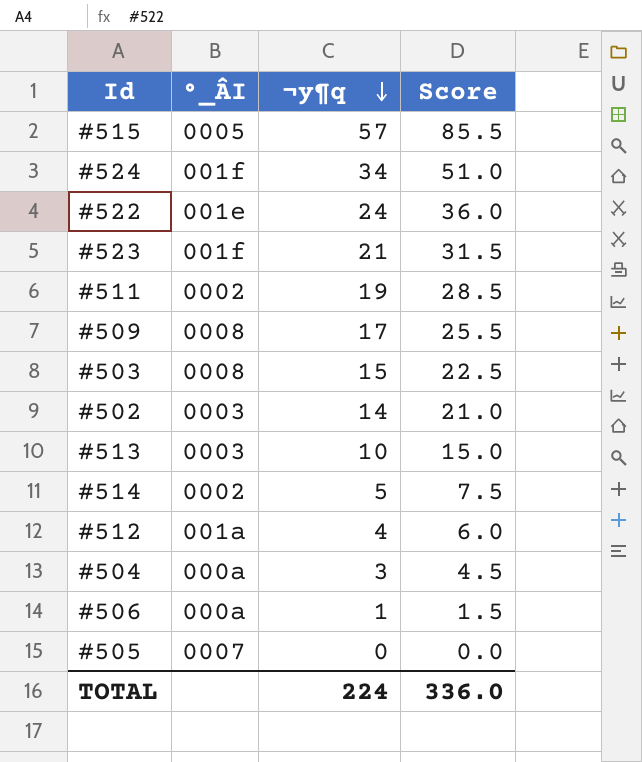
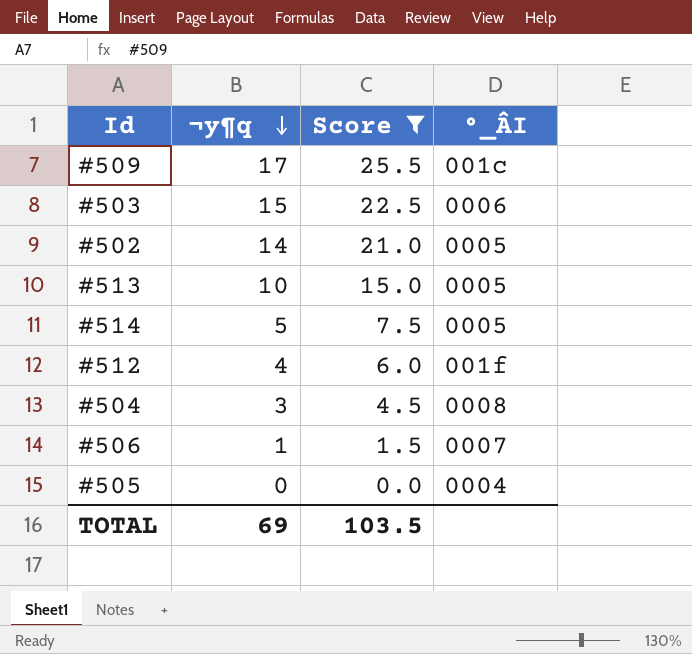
filter: none -> Score <= 25.5
column °_ÂI | position: 2 -> 4
#509 | °_ÂI: 0008 -> 001c
#503 | °_ÂI: 0008 -> 0006
#502 | °_ÂI: 0003 -> 0005
#513 | °_ÂI: 0003 -> 0005
#514 | °_ÂI: 0002 -> 0005
#512 | °_ÂI: 001a -> 001f
#504 | °_ÂI: 000a -> 0008
#506 | °_ÂI: 000a -> 0007
#505 | °_ÂI: 0007 -> 0004
TOTAL | ¬y¶q: 224 -> 69
TOTAL | Score: 336.0 -> 103.5

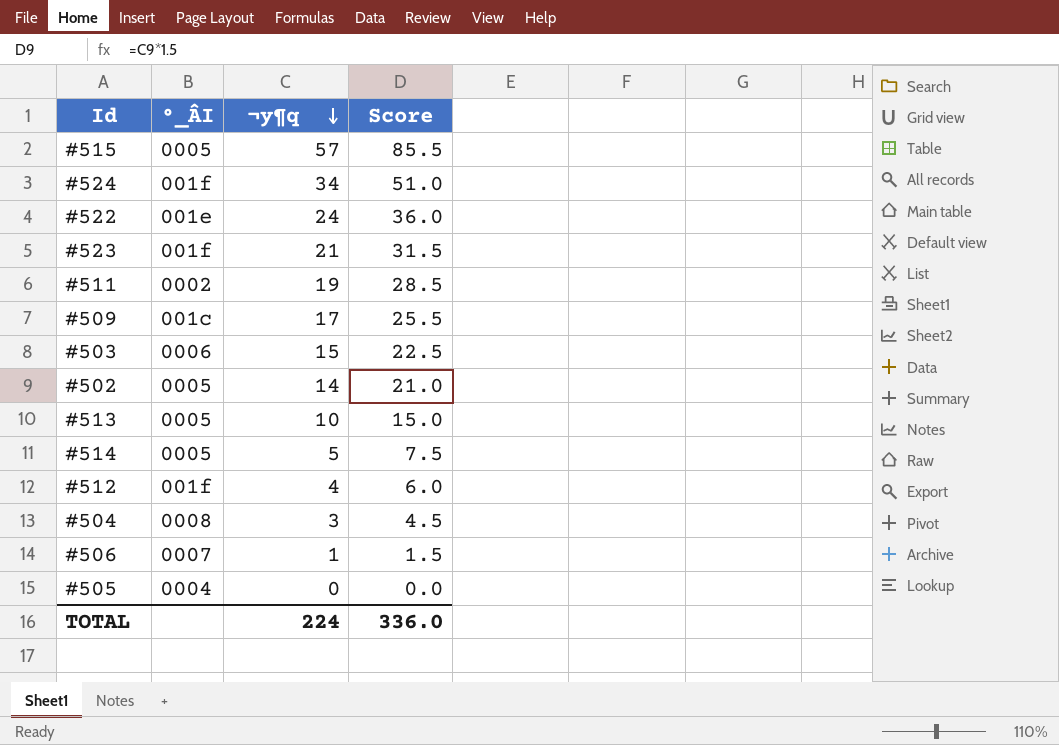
filter: Score <= 25.5 -> none
column °_ÂI | position: 4 -> 2
TOTAL | ¬y¶q: 69 -> 224
TOTAL | Score: 103.5 -> 336.0

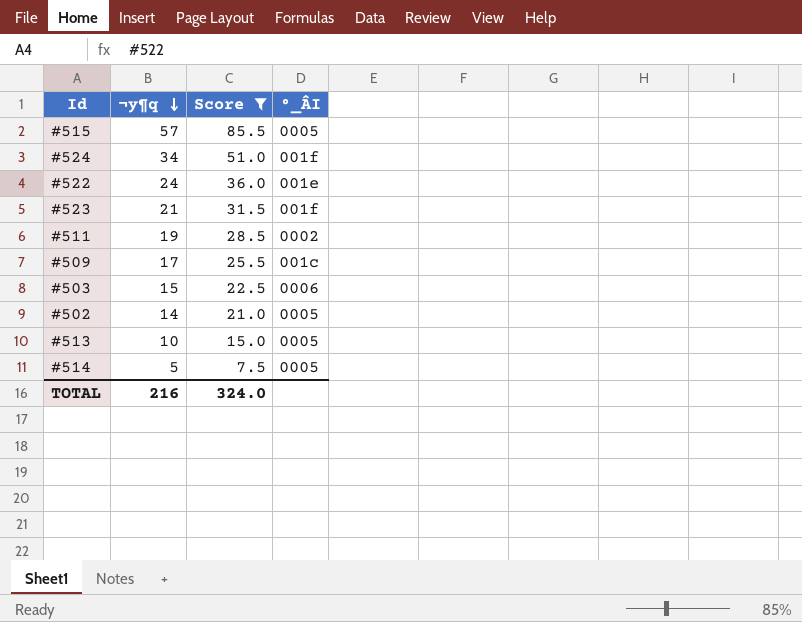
filter: none -> Score >= 7.5
column °_ÂI | position: 2 -> 4
TOTAL | ¬y¶q: 224 -> 216
TOTAL | Score: 336.0 -> 324.0

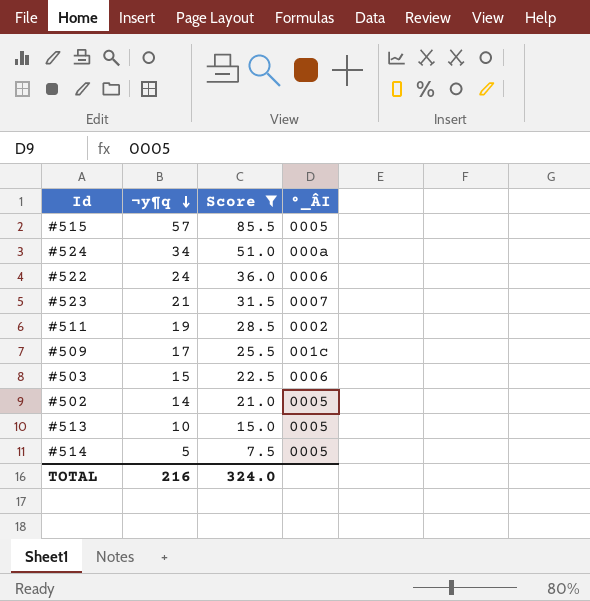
#524 | °_ÂI: 001f -> 000a
#522 | °_ÂI: 001e -> 0006
#523 | °_ÂI: 001f -> 0007

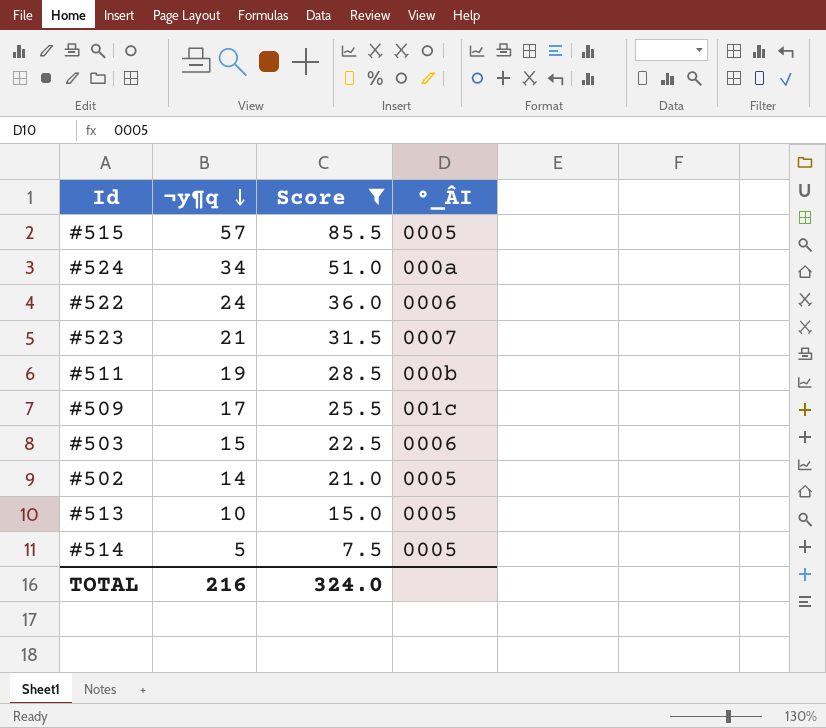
#511 | °_ÂI: 0002 -> 000b

